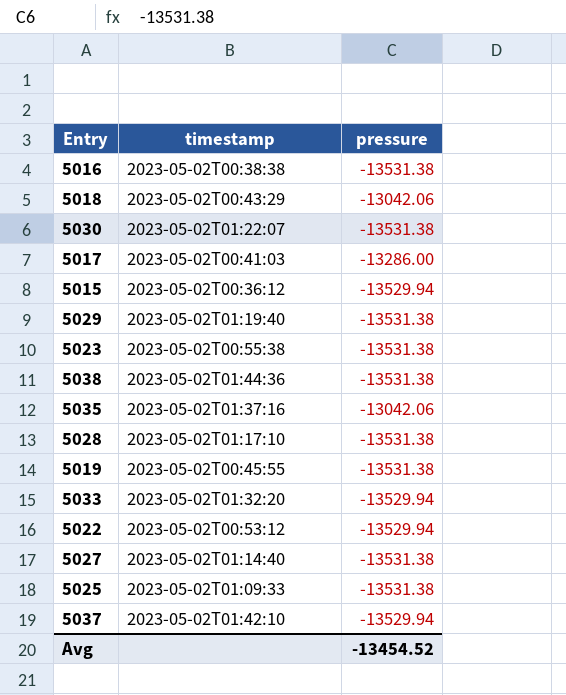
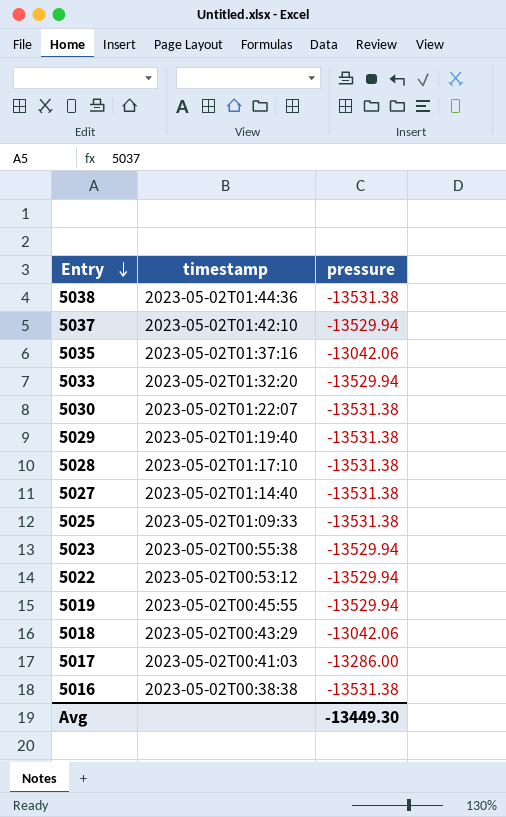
row order: none -> Entry descending
row 5015: 2023-05-02T00:36:12 | -13529.94 -> none
5023 | pressure: -13531.38 -> -13529.94
5019 | pressure: -13531.38 -> -13529.94
Avg | pressure: -13454.52 -> -13449.30

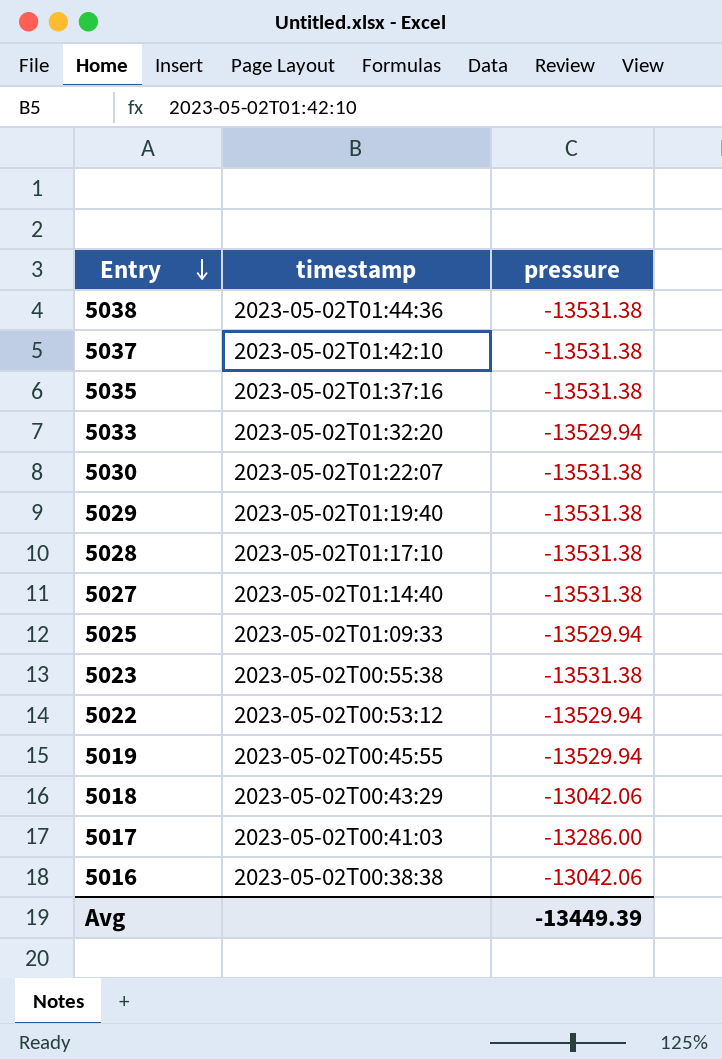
5037 | pressure: -13529.94 -> -13531.38
5035 | pressure: -13042.06 -> -13531.38
5025 | pressure: -13531.38 -> -13529.94
5023 | pressure: -13529.94 -> -13531.38
5016 | pressure: -13531.38 -> -13042.06
Avg | pressure: -13449.30 -> -13449.39

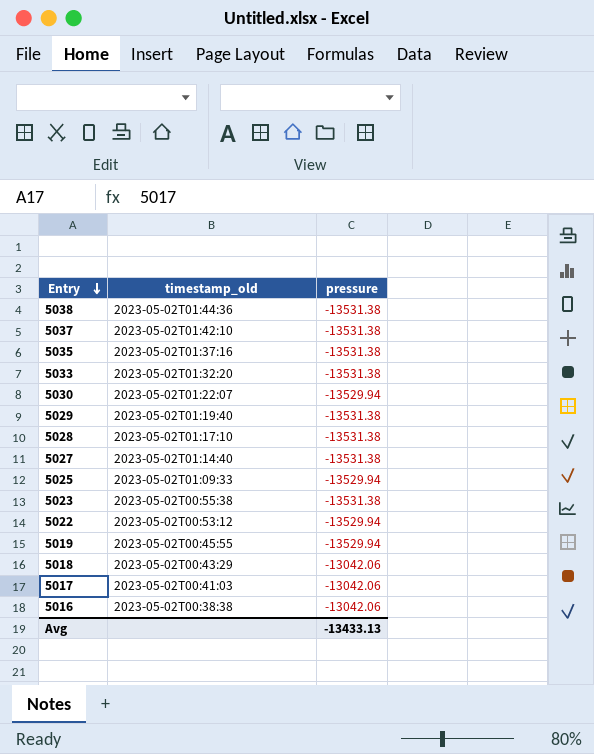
column name: timestamp -> timestamp_old
5033 | pressure: -13529.94 -> -13531.38
5030 | pressure: -13531.38 -> -13529.94
5017 | pressure: -13286.00 -> -13042.06
Avg | pressure: -13449.39 -> -13433.13

